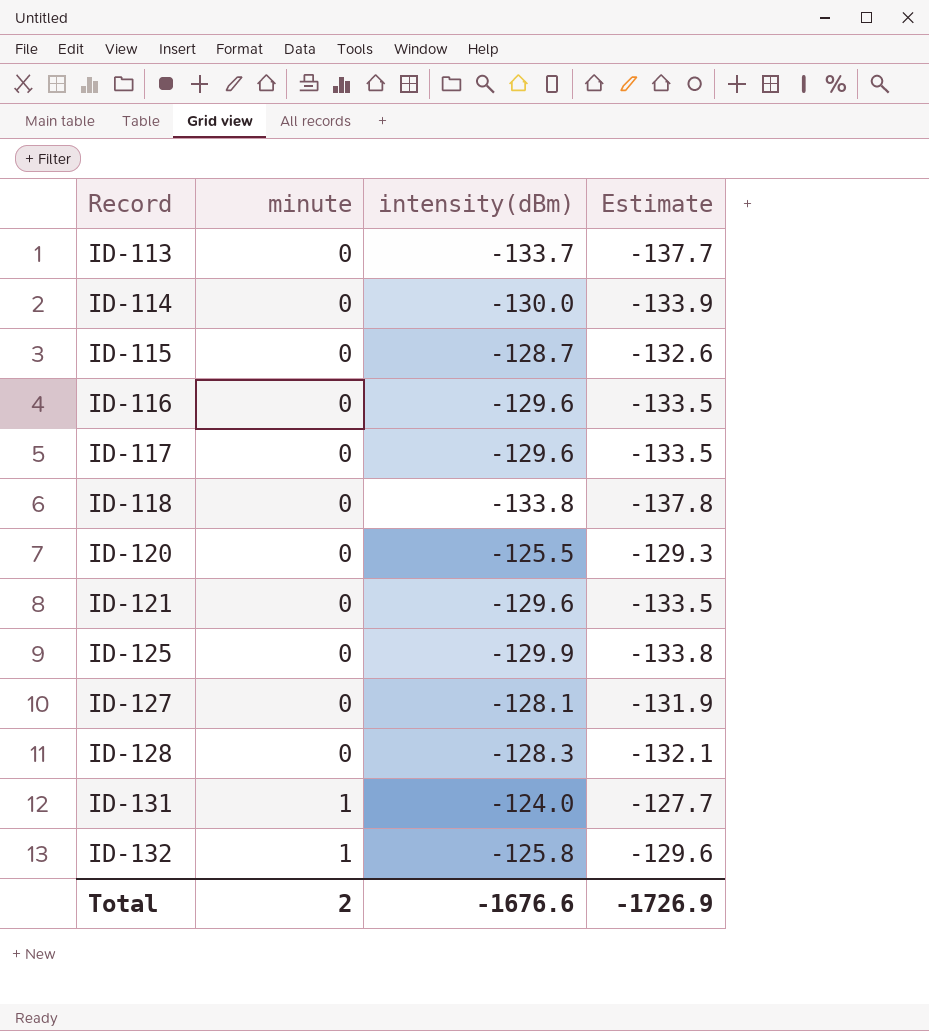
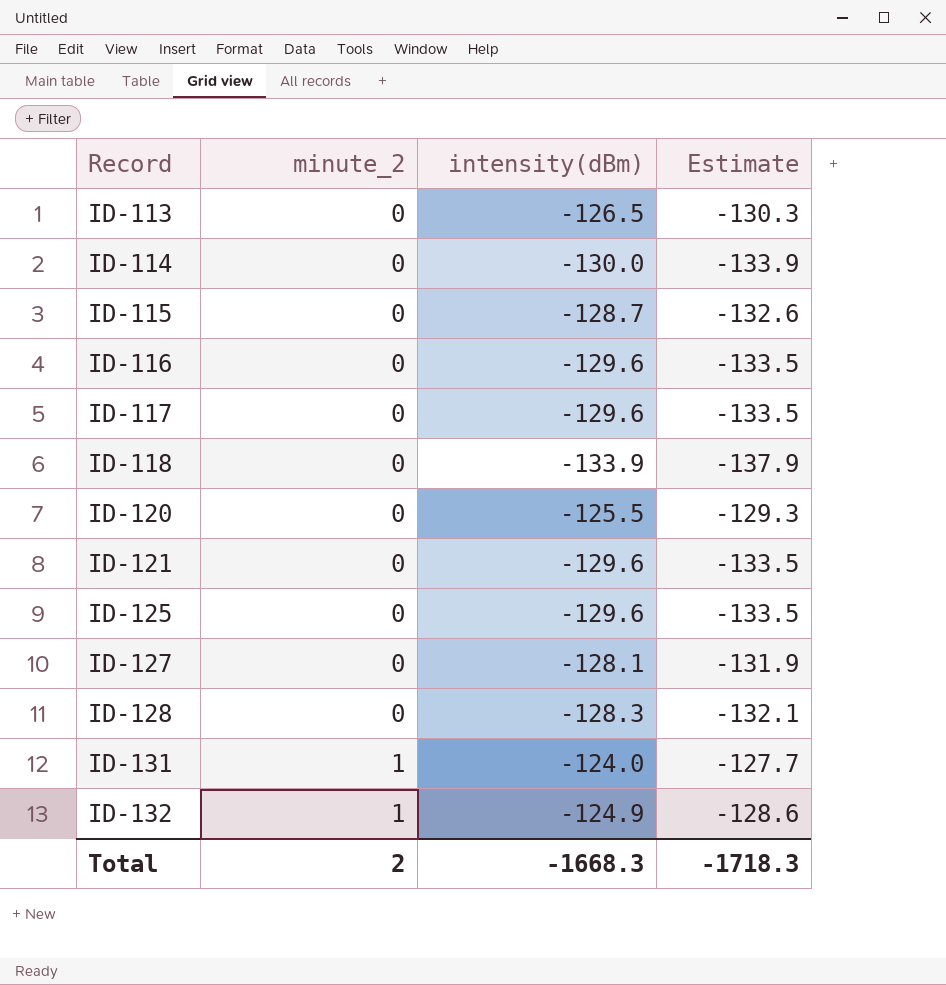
column name: minute -> minute_2
ID-113 | intensity(dBm): -133.7 -> -126.5
ID-113 | Estimate: -137.7 -> -130.3
ID-118 | intensity(dBm): -133.8 -> -133.9
ID-118 | Estimate: -137.8 -> -137.9
ID-125 | intensity(dBm): -129.9 -> -129.6
ID-125 | Estimate: -133.8 -> -133.5
ID-132 | intensity(dBm): -125.8 -> -124.9
ID-132 | Estimate: -129.6 -> -128.6
Total | intensity(dBm): -1676.6 -> -1668.3
Total | Estimate: -1726.9 -> -1718.3

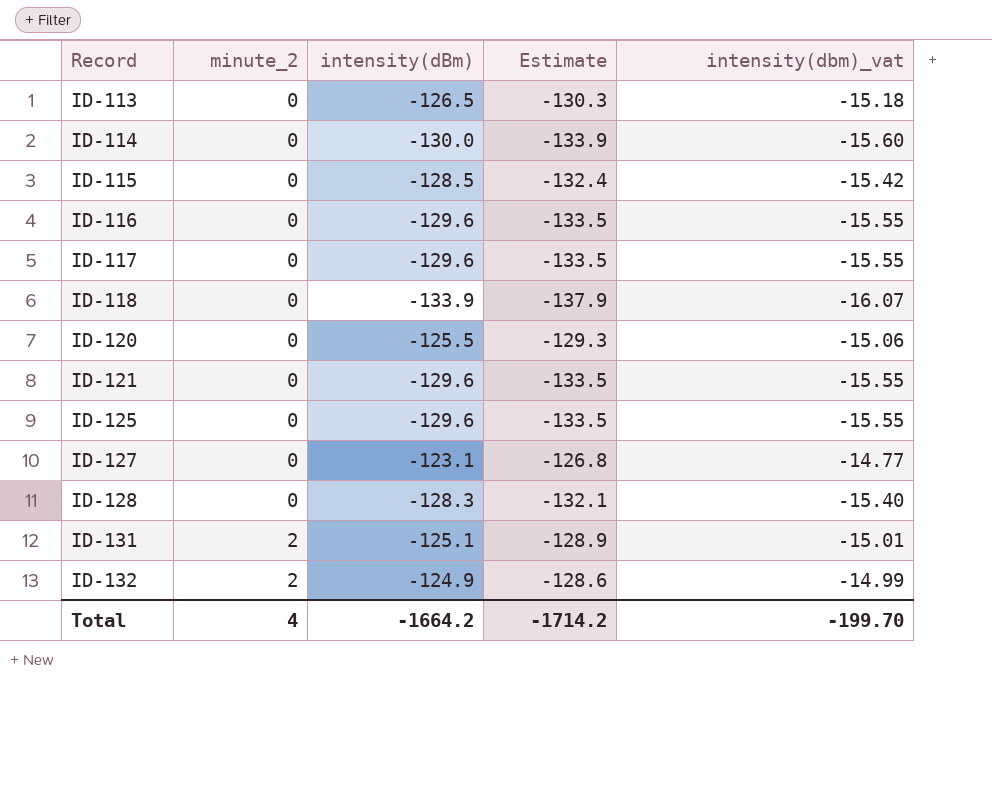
column intensity(dbm)_vat | formula: none -> [intensity(dBm)] * 0.12
ID-115 | intensity(dBm): -128.7 -> -128.5
ID-115 | Estimate: -132.6 -> -132.4
ID-127 | intensity(dBm): -128.1 -> -123.1
ID-127 | Estimate: -131.9 -> -126.8
ID-131 | minute_2: 1 -> 2
ID-131 | intensity(dBm): -124.0 -> -125.1
ID-131 | Estimate: -127.7 -> -128.9
ID-132 | minute_2: 1 -> 2
Total | minute_2: 2 -> 4
Total | intensity(dBm): -1668.3 -> -1664.2
Total | Estimate: -1718.3 -> -1714.2

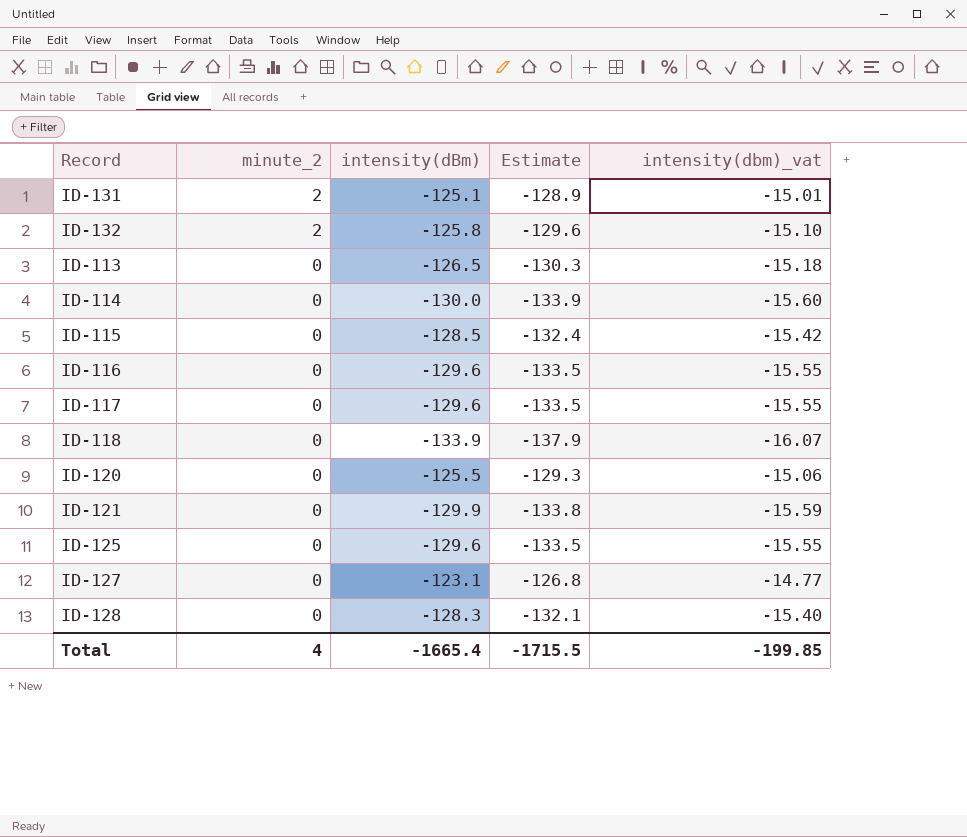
row order: Record ascending -> minute_2 descending
ID-132 | intensity(dBm): -124.9 -> -125.8
ID-132 | Estimate: -128.6 -> -129.6
ID-132 | intensity(dbm)_vat: -14.99 -> -15.10
ID-121 | intensity(dBm): -129.6 -> -129.9
ID-121 | Estimate: -133.5 -> -133.8
ID-121 | intensity(dbm)_vat: -15.55 -> -15.59
Total | intensity(dBm): -1664.2 -> -1665.4
Total | Estimate: -1714.2 -> -1715.5
Total | intensity(dbm)_vat: -199.70 -> -199.85

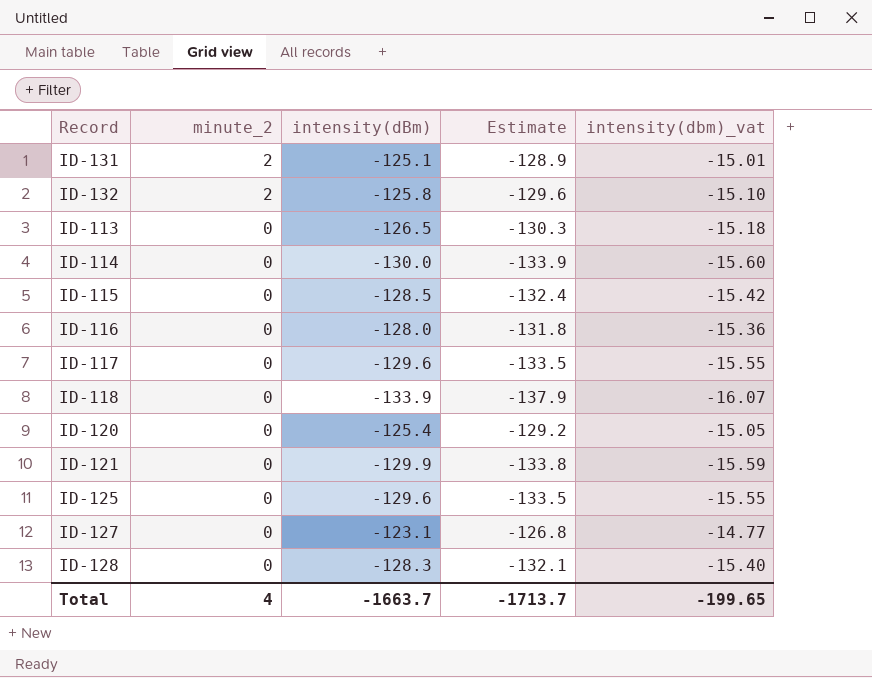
ID-116 | intensity(dBm): -129.6 -> -128.0
ID-116 | Estimate: -133.5 -> -131.8
ID-116 | intensity(dbm)_vat: -15.55 -> -15.36
ID-120 | intensity(dBm): -125.5 -> -125.4
ID-120 | Estimate: -129.3 -> -129.2
ID-120 | intensity(dbm)_vat: -15.06 -> -15.05
Total | intensity(dBm): -1665.4 -> -1663.7
Total | Estimate: -1715.5 -> -1713.7
Total | intensity(dbm)_vat: -199.85 -> -199.65

